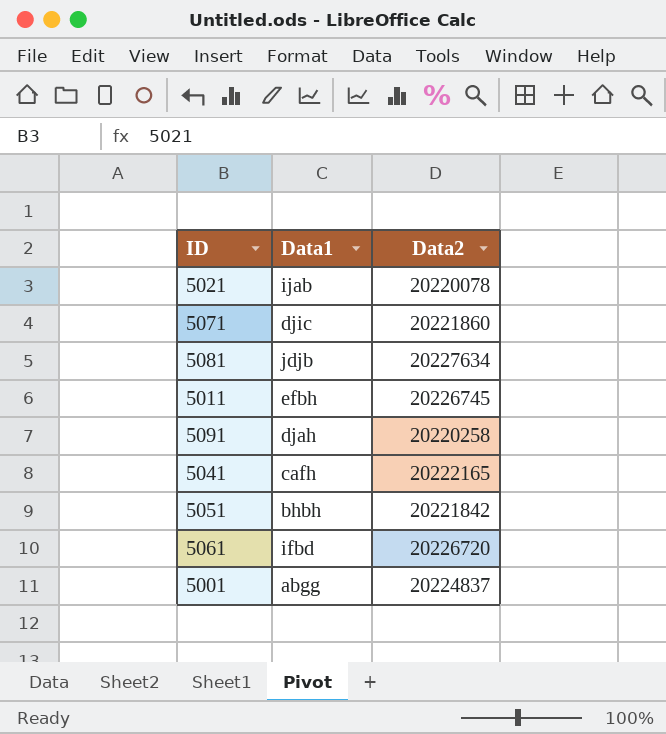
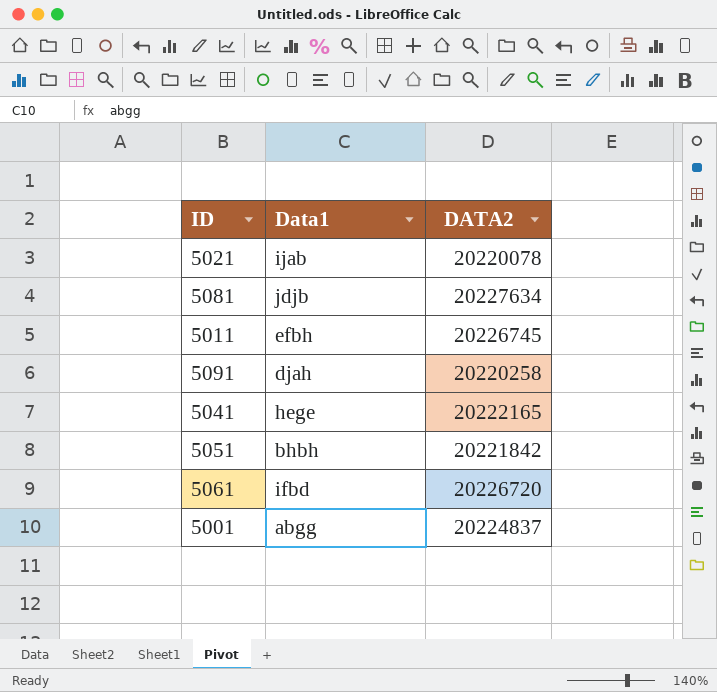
column name: Data2 -> DATA2
row 5071: djic | 20221860 -> none
5041 | Data1: cafh -> hege

